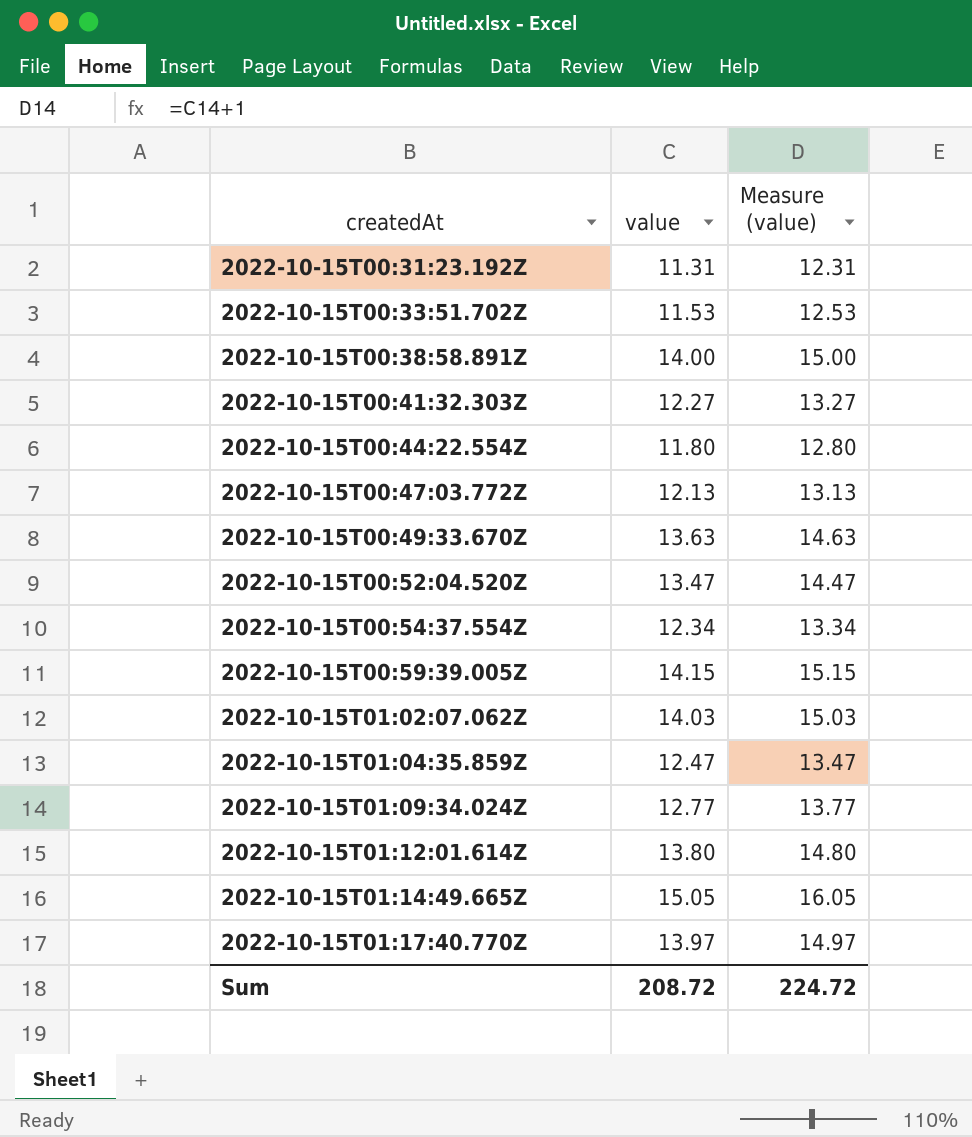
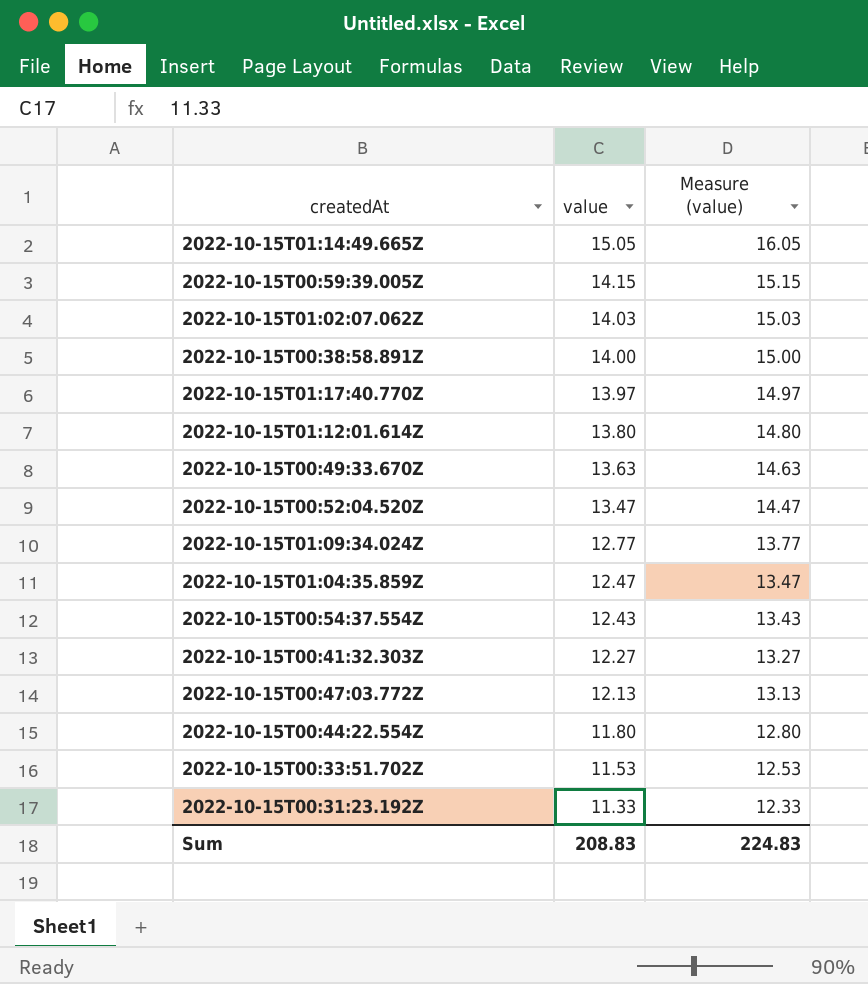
row order: createdAt ascending -> value descending
2022-10-15T00:54:37.554Z | value: 12.34 -> 12.43
2022-10-15T00:54:37.554Z | Measure (value): 13.34 -> 13.43
2022-10-15T00:31:23.192Z | value: 11.31 -> 11.33
2022-10-15T00:31:23.192Z | Measure (value): 12.31 -> 12.33
Sum | value: 208.72 -> 208.83
Sum | Measure (value): 224.72 -> 224.83

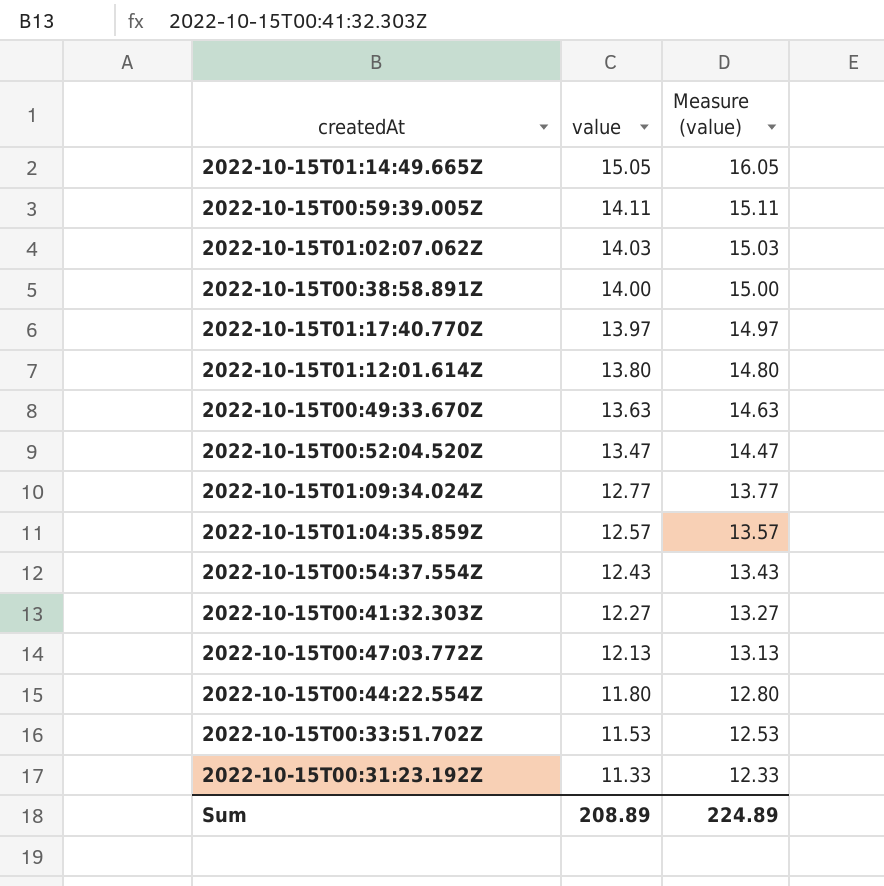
2022-10-15T00:59:39.005Z | value: 14.15 -> 14.11
2022-10-15T00:59:39.005Z | Measure (value): 15.15 -> 15.11
2022-10-15T01:04:35.859Z | value: 12.47 -> 12.57
2022-10-15T01:04:35.859Z | Measure (value): 13.47 -> 13.57
Sum | value: 208.83 -> 208.89
Sum | Measure (value): 224.83 -> 224.89

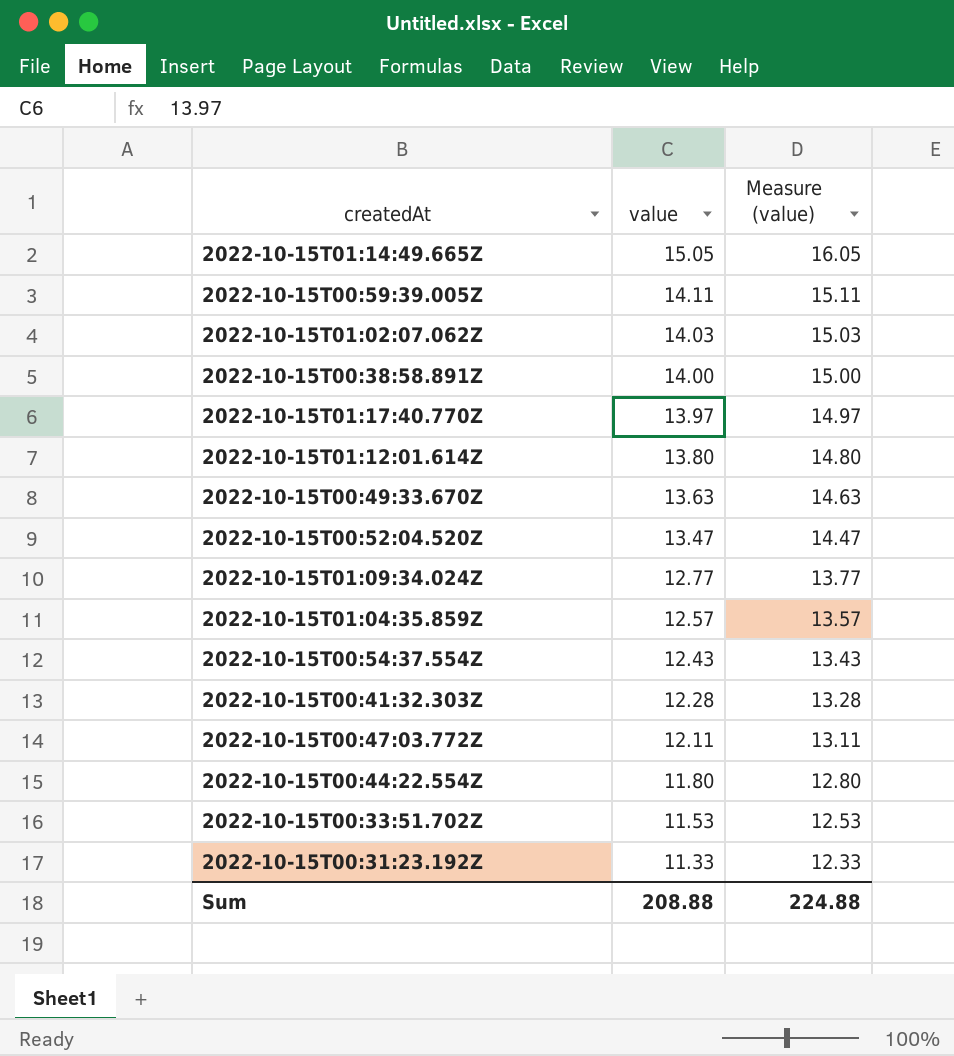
2022-10-15T00:41:32.303Z | value: 12.27 -> 12.28
2022-10-15T00:41:32.303Z | Measure (value): 13.27 -> 13.28
2022-10-15T00:47:03.772Z | value: 12.13 -> 12.11
2022-10-15T00:47:03.772Z | Measure (value): 13.13 -> 13.11
Sum | value: 208.89 -> 208.88
Sum | Measure (value): 224.89 -> 224.88

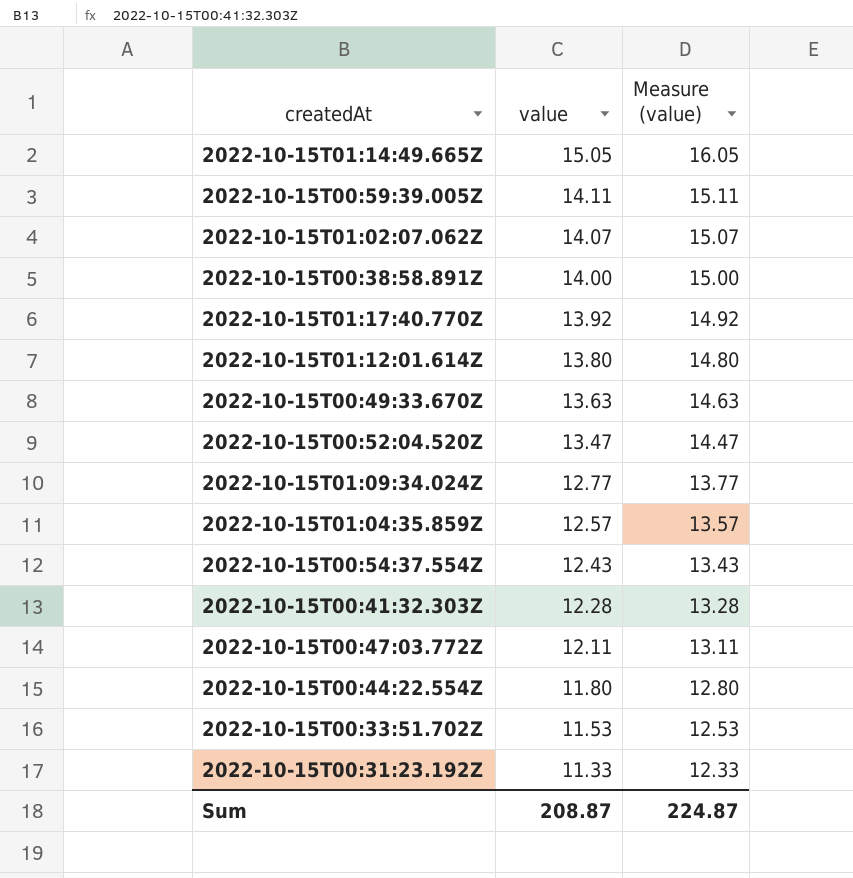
2022-10-15T01:02:07.062Z | value: 14.03 -> 14.07
2022-10-15T01:02:07.062Z | Measure (value): 15.03 -> 15.07
2022-10-15T01:17:40.770Z | value: 13.97 -> 13.92
2022-10-15T01:17:40.770Z | Measure (value): 14.97 -> 14.92
Sum | value: 208.88 -> 208.87
Sum | Measure (value): 224.88 -> 224.87

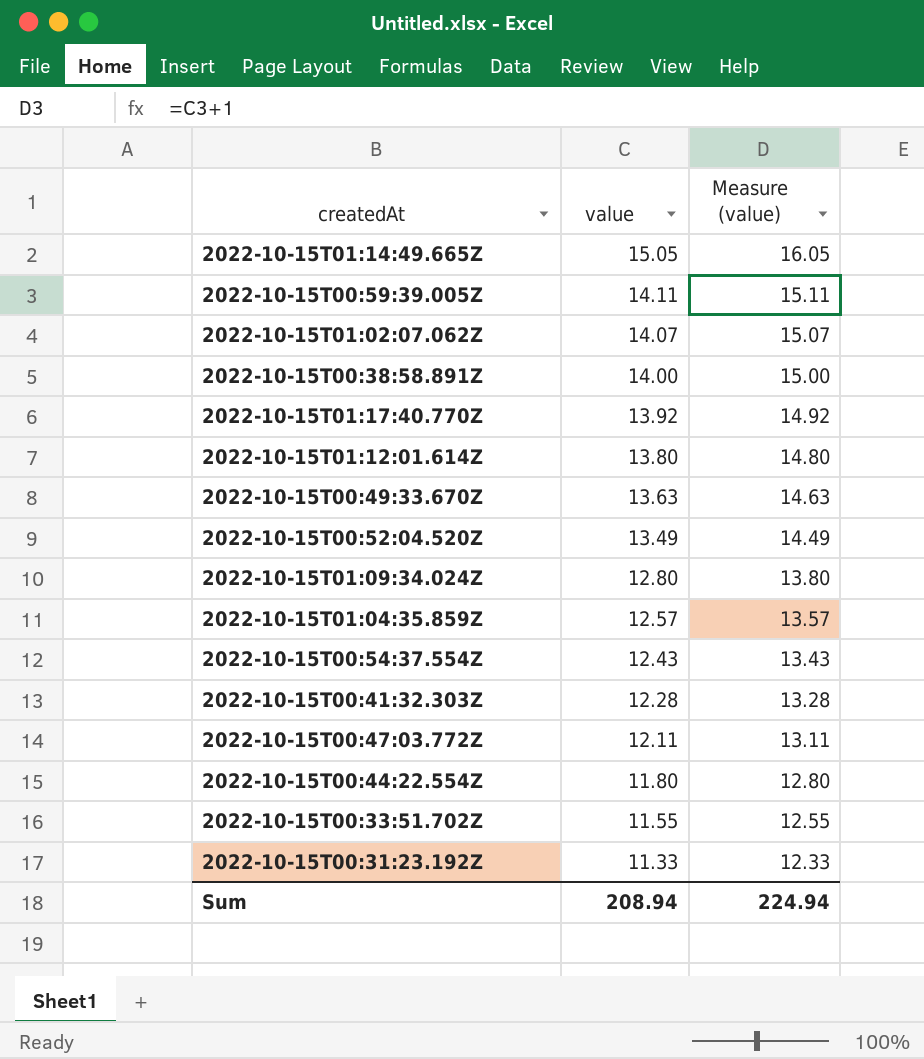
2022-10-15T00:52:04.520Z | value: 13.47 -> 13.49
2022-10-15T00:52:04.520Z | Measure (value): 14.47 -> 14.49
2022-10-15T01:09:34.024Z | value: 12.77 -> 12.80
2022-10-15T01:09:34.024Z | Measure (value): 13.77 -> 13.80
2022-10-15T00:33:51.702Z | value: 11.53 -> 11.55
2022-10-15T00:33:51.702Z | Measure (value): 12.53 -> 12.55
Sum | value: 208.87 -> 208.94
Sum | Measure (value): 224.87 -> 224.94

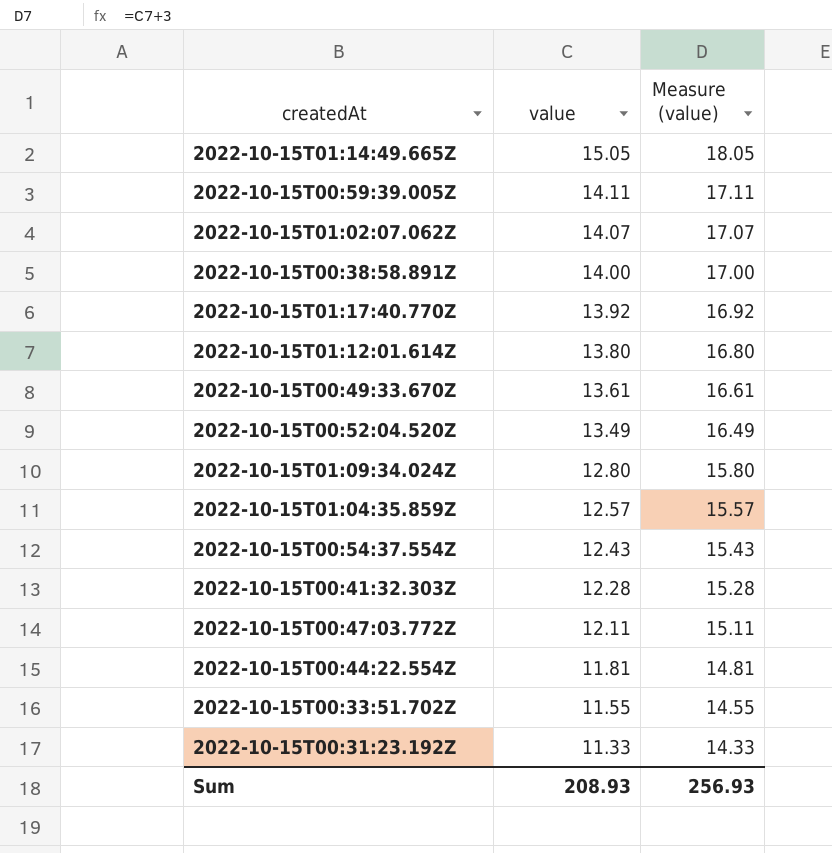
column Measure (value) | formula: [value] + 1 -> [value] + 3
2022-10-15T00:49:33.670Z | value: 13.63 -> 13.61
2022-10-15T00:44:22.554Z | value: 11.80 -> 11.81
Sum | value: 208.94 -> 208.93
Sum | Measure (value): 224.94 -> 256.93

